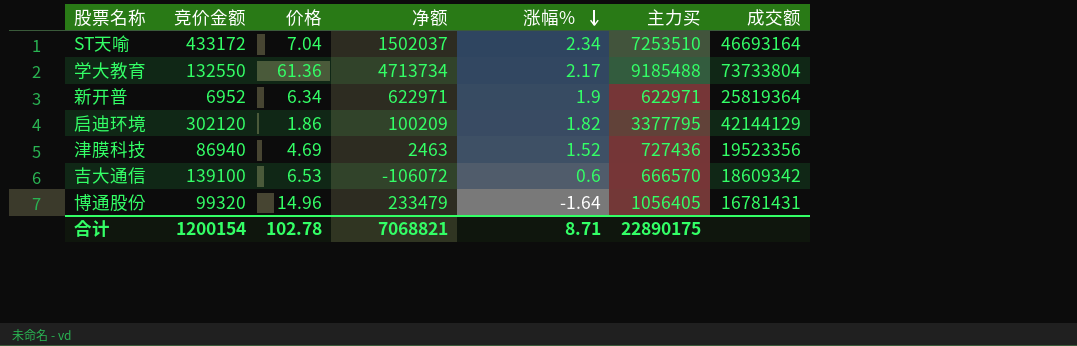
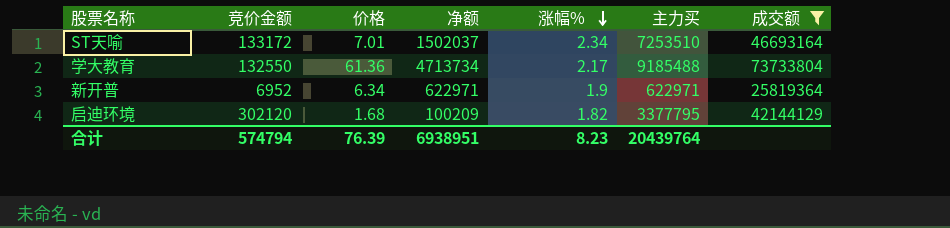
filter: none -> 成交额 >= 25819364
ST天喻 | 竞价金额: 433172 -> 133172
ST天喻 | 价格: 7.04 -> 7.01
启迪环境 | 价格: 1.86 -> 1.68
合计 | 竞价金额: 1200154 -> 574794
合计 | 价格: 102.78 -> 76.39
合计 | 净额: 7068821 -> 6938951
合计 | 涨幅%: 8.71 -> 8.23
合计 | 主力买: 22890175 -> 20439764

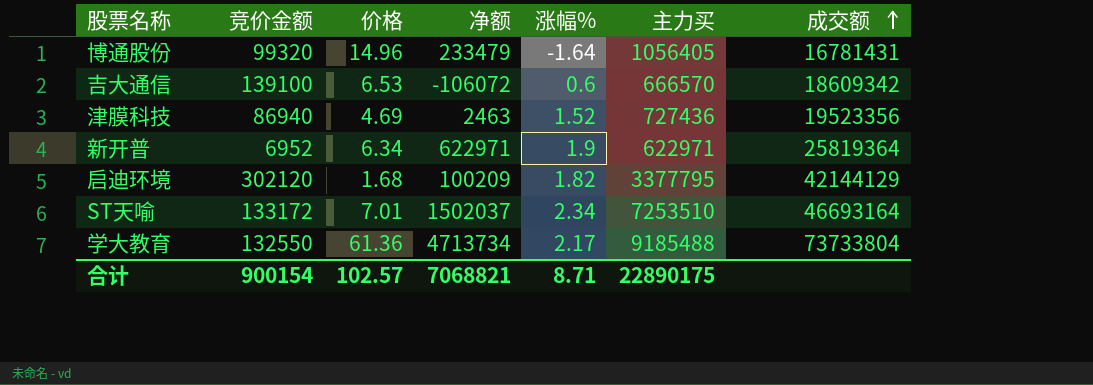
filter: 成交额 >= 25819364 -> none
row order: 涨幅% descending -> 成交额 ascending
合计 | 竞价金额: 574794 -> 900154
合计 | 价格: 76.39 -> 102.57
合计 | 净额: 6938951 -> 7068821
合计 | 涨幅%: 8.23 -> 8.71
合计 | 主力买: 20439764 -> 22890175

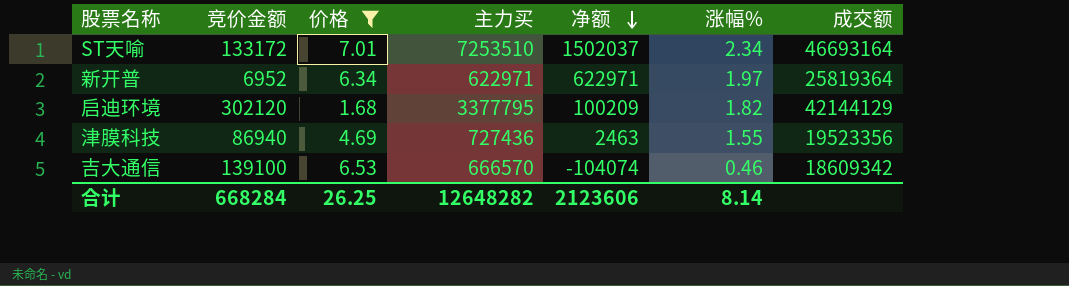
filter: none -> 价格 <= 7.01
row order: 成交额 ascending -> 净额 descending
column 主力买 | position: 6 -> 4
新开普 | 涨幅%: 1.9 -> 1.97
津膜科技 | 涨幅%: 1.52 -> 1.55
吉大通信 | 净额: -106072 -> -104074
吉大通信 | 涨幅%: 0.6 -> 0.46
合计 | 竞价金额: 900154 -> 668284
合计 | 价格: 102.57 -> 26.25
合计 | 主力买: 22890175 -> 12648282
合计 | 净额: 7068821 -> 2123606
合计 | 涨幅%: 8.71 -> 8.14

